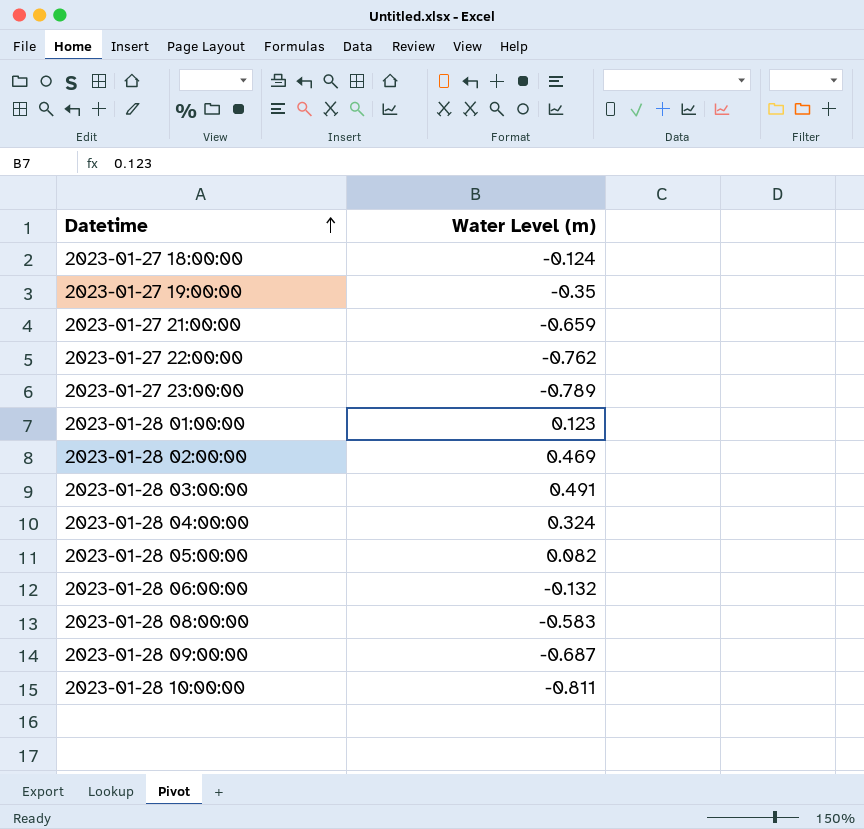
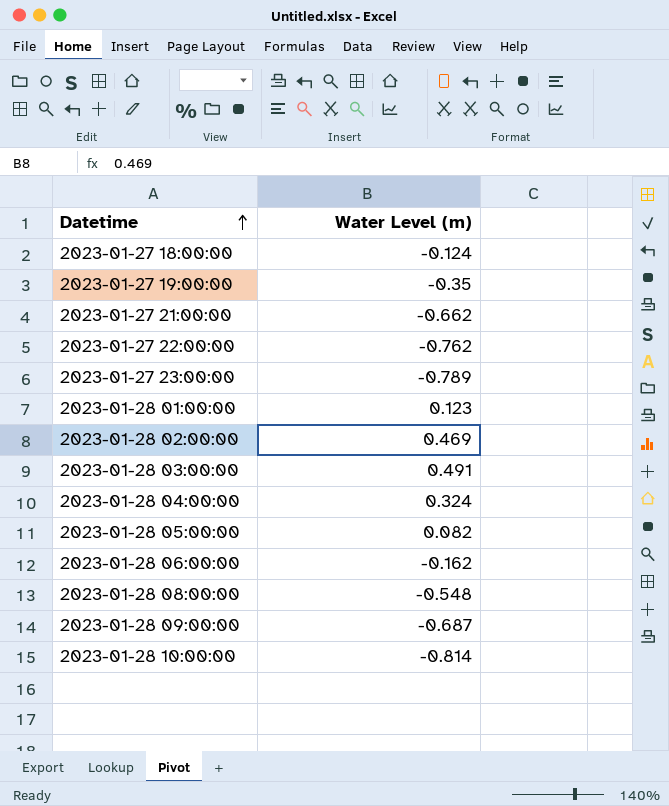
2023-01-27 21:00:00 | Water Level (m): -0.659 -> -0.662
2023-01-28 06:00:00 | Water Level (m): -0.132 -> -0.162
2023-01-28 08:00:00 | Water Level (m): -0.583 -> -0.548
2023-01-28 10:00:00 | Water Level (m): -0.811 -> -0.814

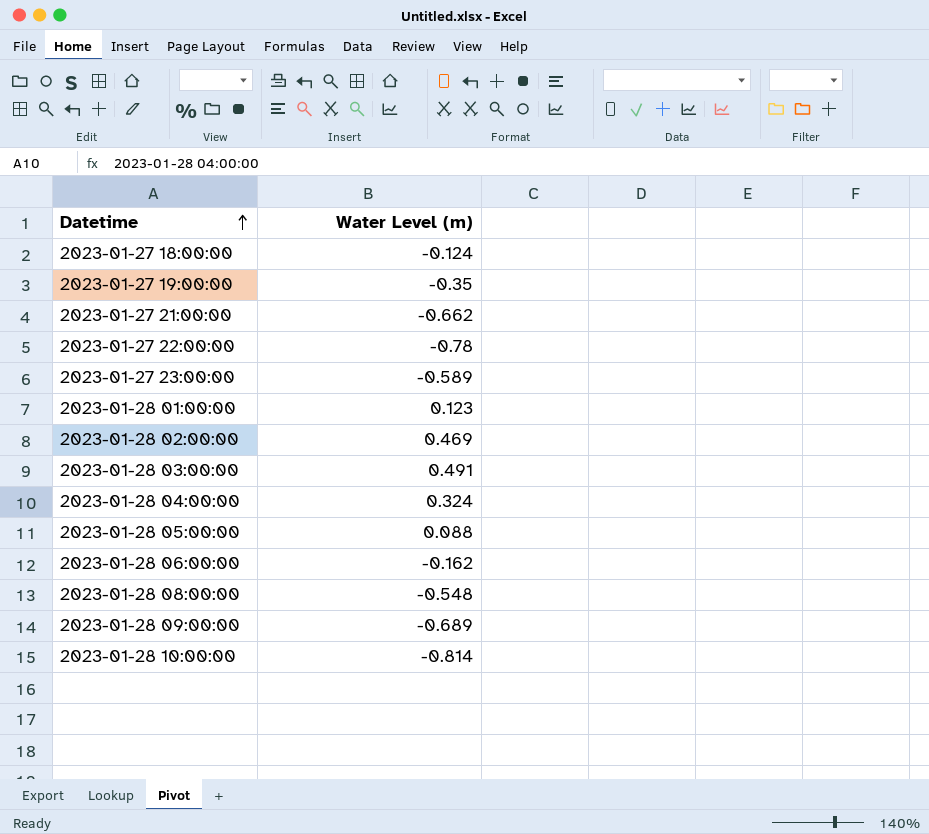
2023-01-27 22:00:00 | Water Level (m): -0.762 -> -0.78
2023-01-27 23:00:00 | Water Level (m): -0.789 -> -0.589
2023-01-28 05:00:00 | Water Level (m): 0.082 -> 0.088
2023-01-28 09:00:00 | Water Level (m): -0.687 -> -0.689

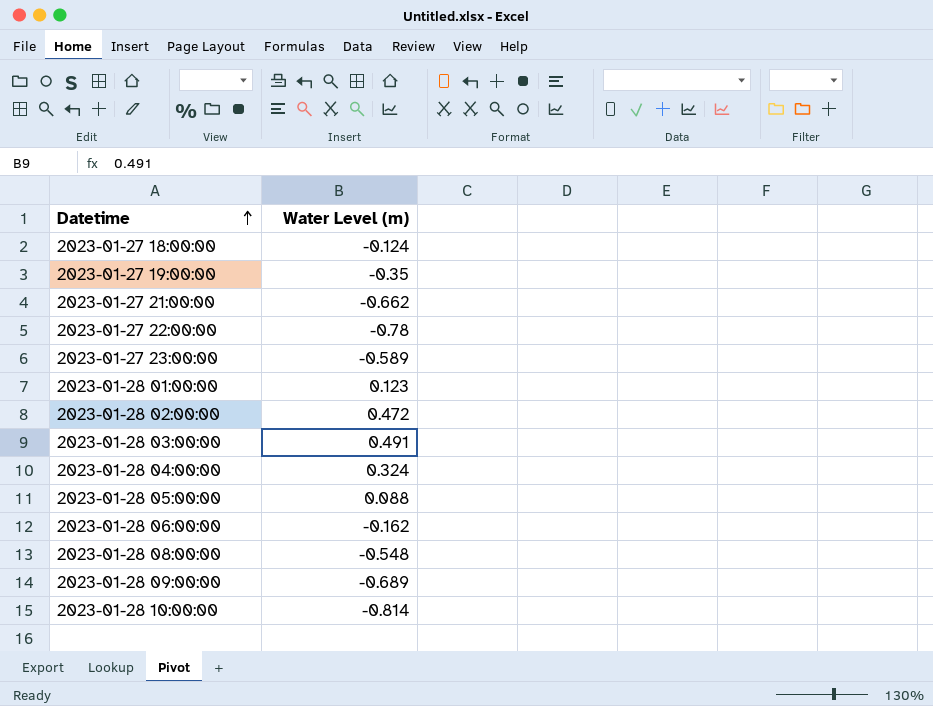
2023-01-28 02:00:00 | Water Level (m): 0.469 -> 0.472

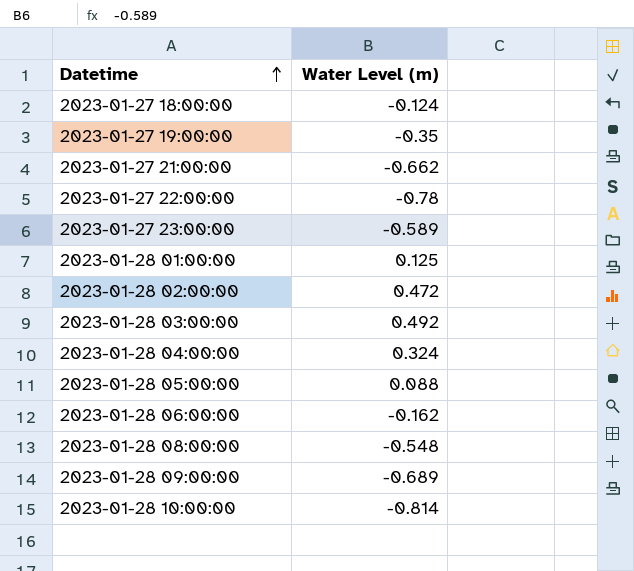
2023-01-28 01:00:00 | Water Level (m): 0.123 -> 0.125
2023-01-28 03:00:00 | Water Level (m): 0.491 -> 0.492

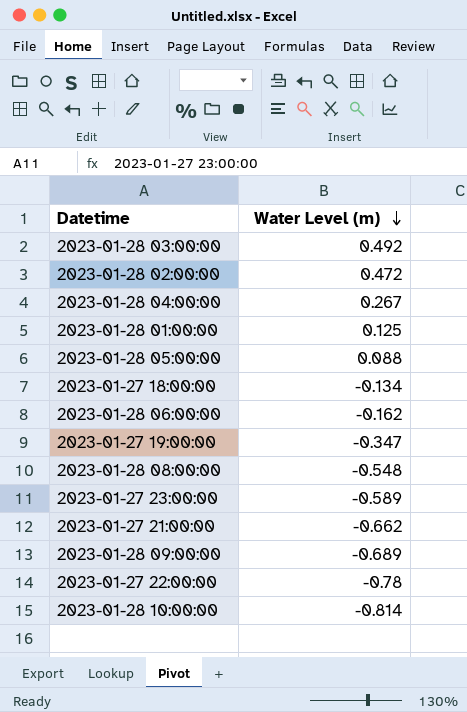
row order: Datetime ascending -> Water Level (m) descending
2023-01-28 04:00:00 | Water Level (m): 0.324 -> 0.267
2023-01-27 18:00:00 | Water Level (m): -0.124 -> -0.134
2023-01-27 19:00:00 | Water Level (m): -0.35 -> -0.347

